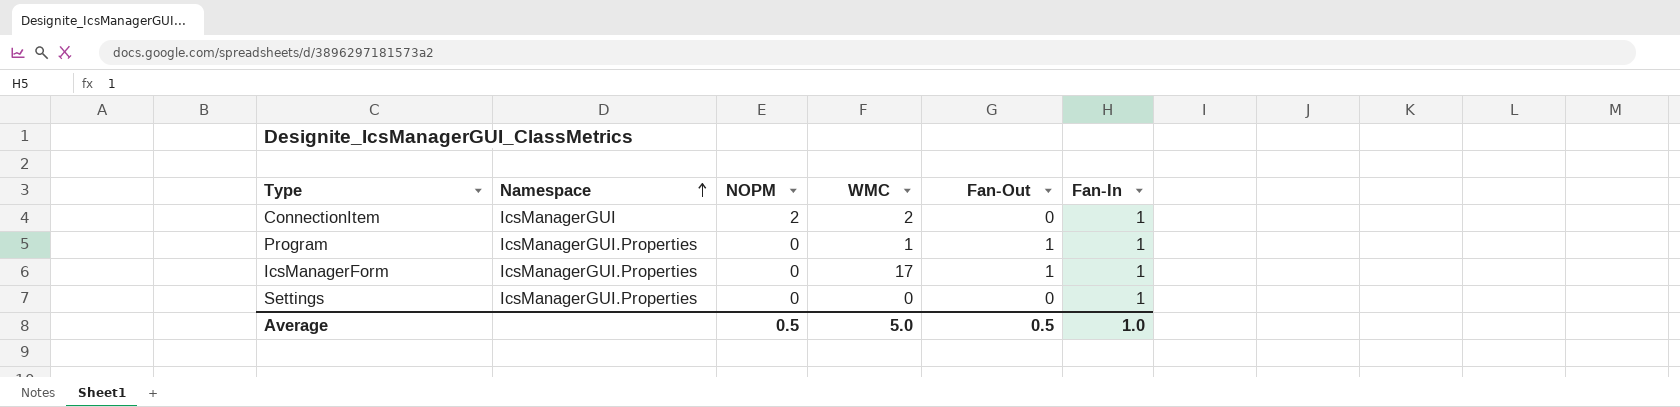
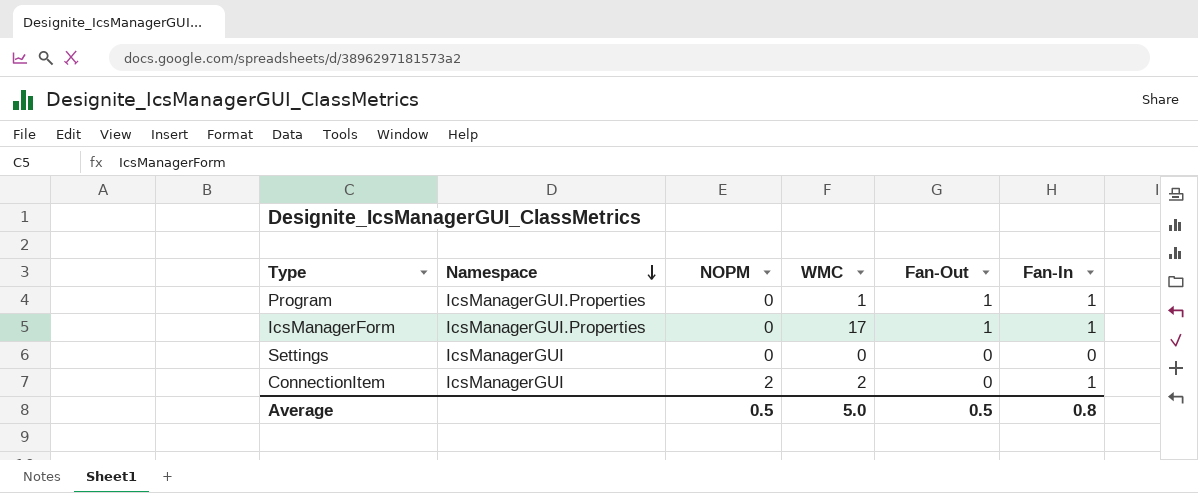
row order: Namespace ascending -> Namespace descending
Settings | Namespace: IcsManagerGUI.Properties -> IcsManagerGUI
Settings | Fan-In: 1 -> 0
Average | Fan-In: 1.0 -> 0.8

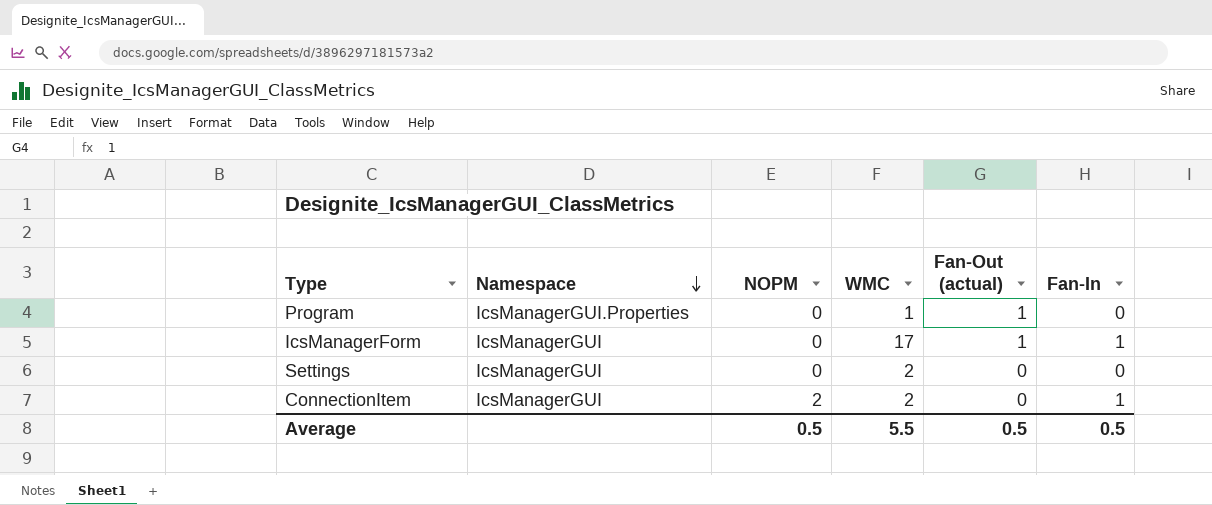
column name: Fan-Out -> Fan-Out (actual)
Program | Fan-In: 1 -> 0
IcsManagerForm | Namespace: IcsManagerGUI.Properties -> IcsManagerGUI
Settings | WMC: 0 -> 2
Average | WMC: 5.0 -> 5.5
Average | Fan-In: 0.8 -> 0.5

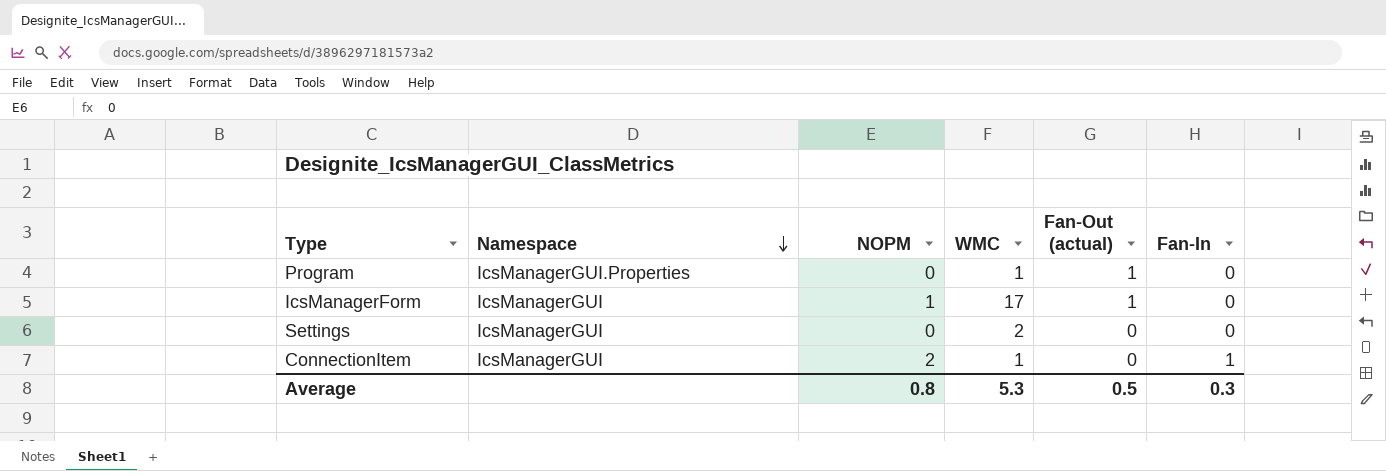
IcsManagerForm | NOPM: 0 -> 1
IcsManagerForm | Fan-In: 1 -> 0
ConnectionItem | WMC: 2 -> 1
Average | NOPM: 0.5 -> 0.8
Average | WMC: 5.5 -> 5.3
Average | Fan-In: 0.5 -> 0.3

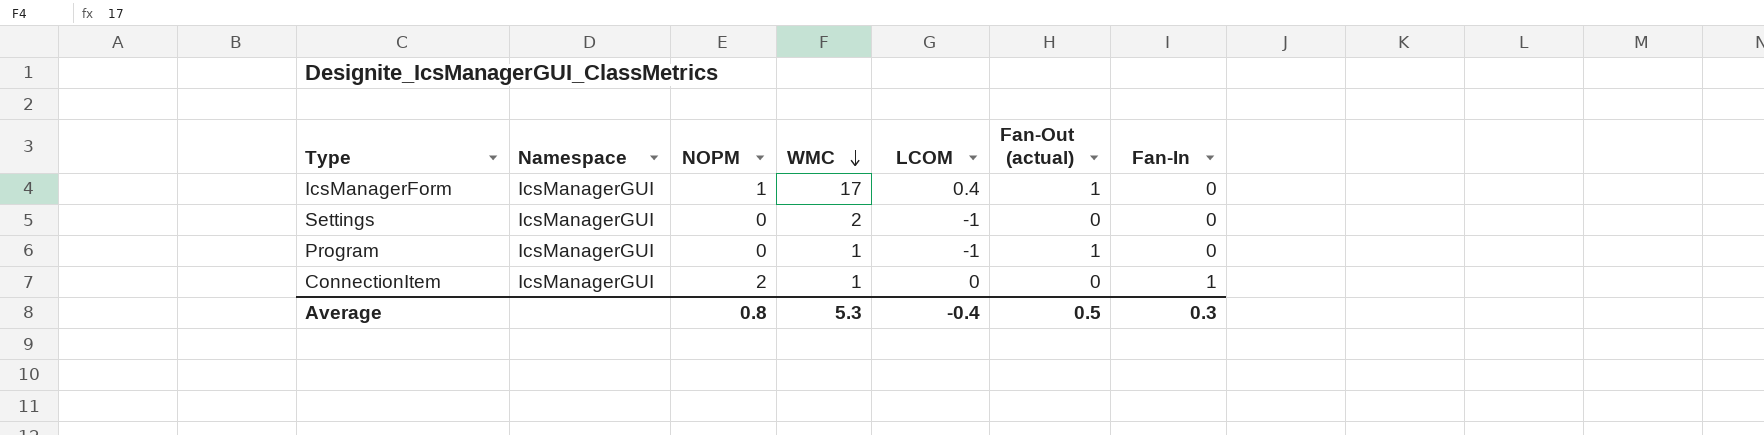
row order: Namespace descending -> WMC descending
column LCOM | position: none -> 5
Program | Namespace: IcsManagerGUI.Properties -> IcsManagerGUI

